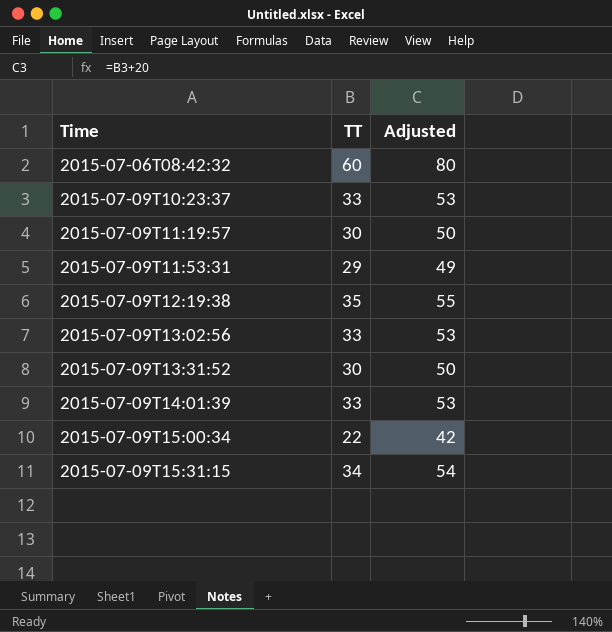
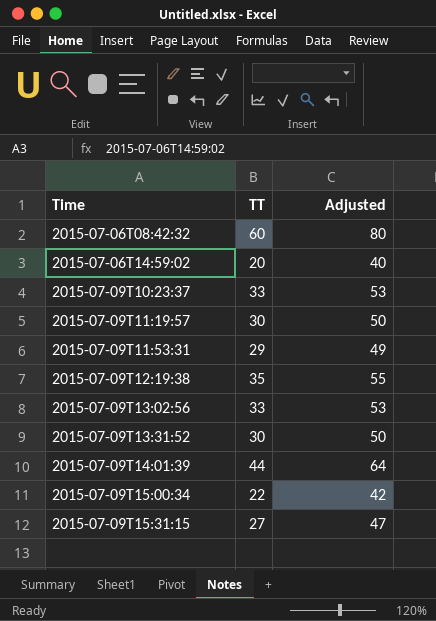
row 2015-07-06T14:59:02: none -> 20 | 40
2015-07-09T14:01:39 | TT: 33 -> 44
2015-07-09T14:01:39 | Adjusted: 53 -> 64
2015-07-09T15:31:15 | TT: 34 -> 27
2015-07-09T15:31:15 | Adjusted: 54 -> 47

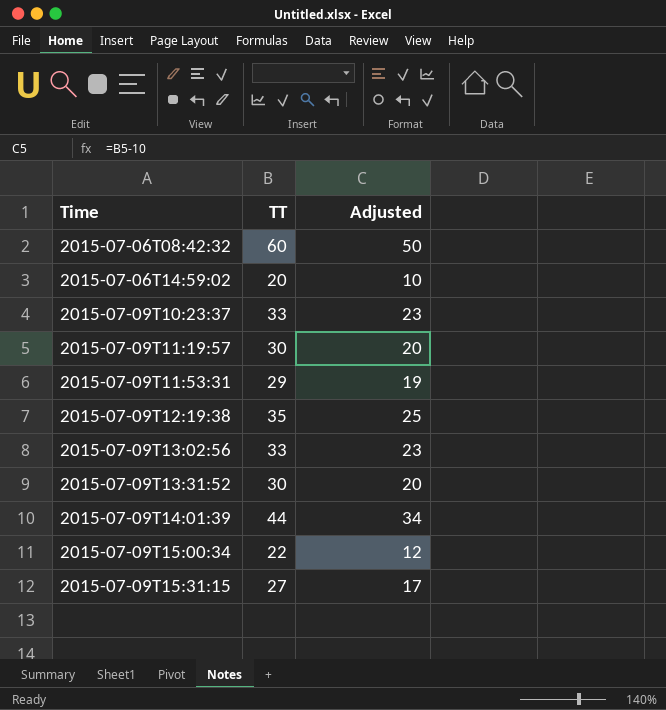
column Adjusted | formula: [TT] + 20 -> [TT] - 10

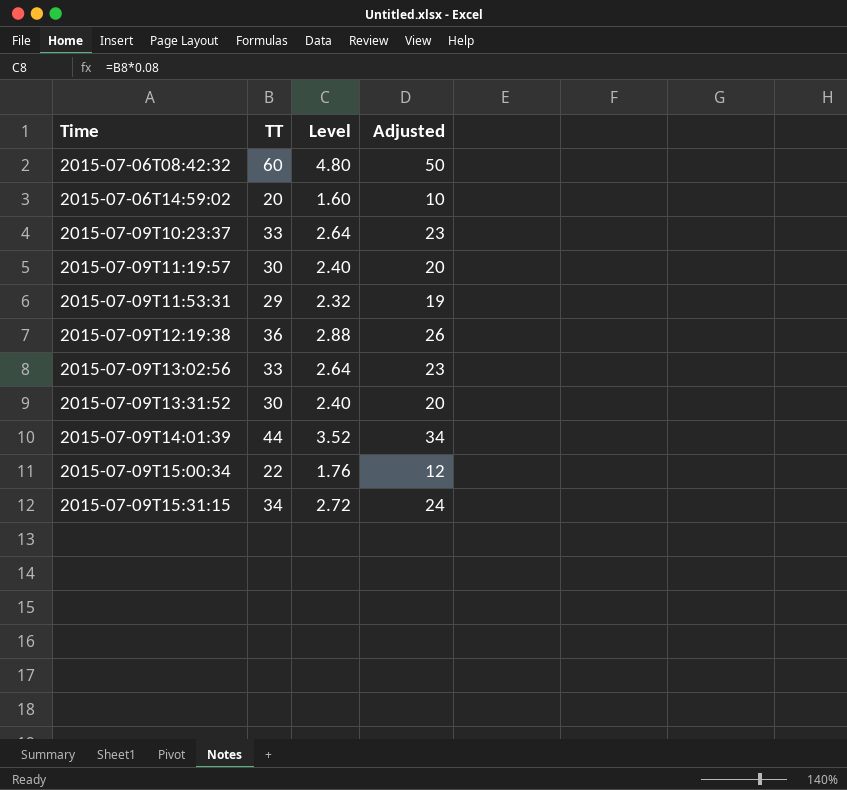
column Level | formula: none -> [TT] * 0.08
2015-07-09T12:19:38 | TT: 35 -> 36
2015-07-09T12:19:38 | Adjusted: 25 -> 26
2015-07-09T15:31:15 | TT: 27 -> 34
2015-07-09T15:31:15 | Adjusted: 17 -> 24

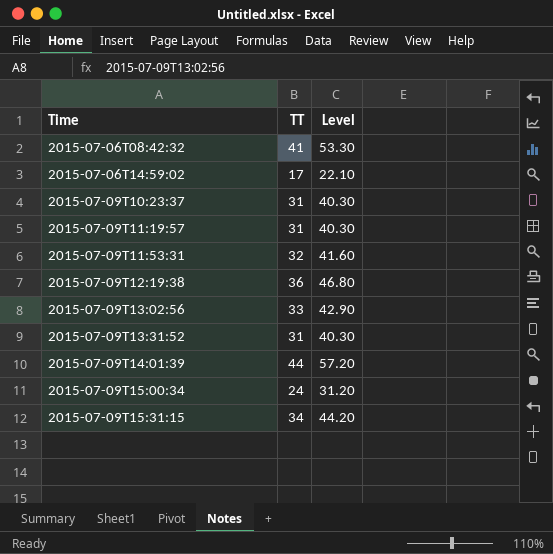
column Adjusted | formula: [TT] - 10 -> none
column Level | formula: [TT] * 0.08 -> [TT] * 1.3
2015-07-06T08:42:32 | TT: 60 -> 41
2015-07-06T14:59:02 | TT: 20 -> 17
2015-07-09T10:23:37 | TT: 33 -> 31
2015-07-09T11:19:57 | TT: 30 -> 31
2015-07-09T11:53:31 | TT: 29 -> 32
2015-07-09T13:31:52 | TT: 30 -> 31
2015-07-09T15:00:34 | TT: 22 -> 24

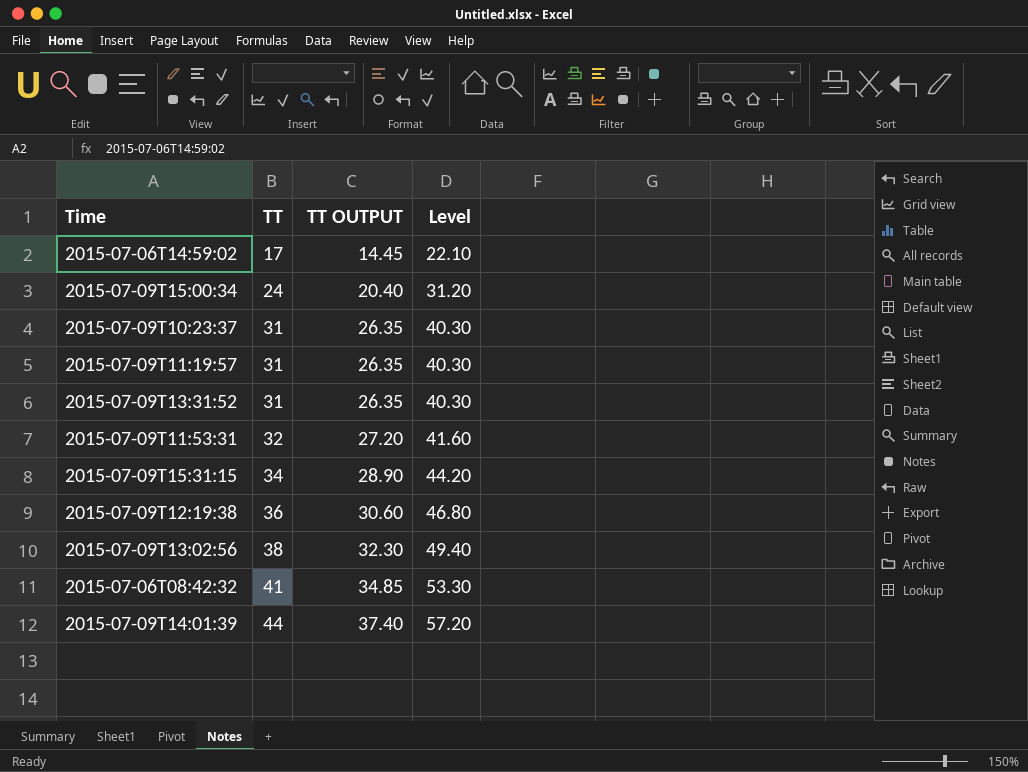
row order: Time ascending -> TT ascending
column TT OUTPUT | formula: none -> [TT] * 0.85
2015-07-09T13:02:56 | TT: 33 -> 38
2015-07-09T13:02:56 | Level: 42.90 -> 49.40

